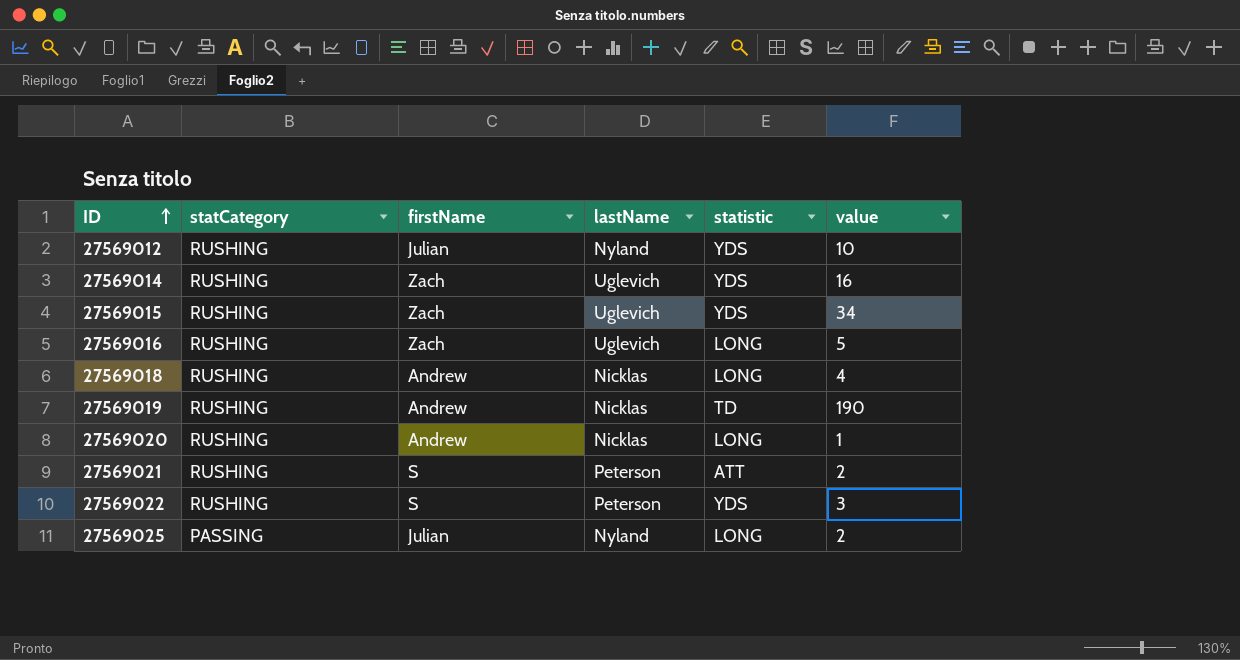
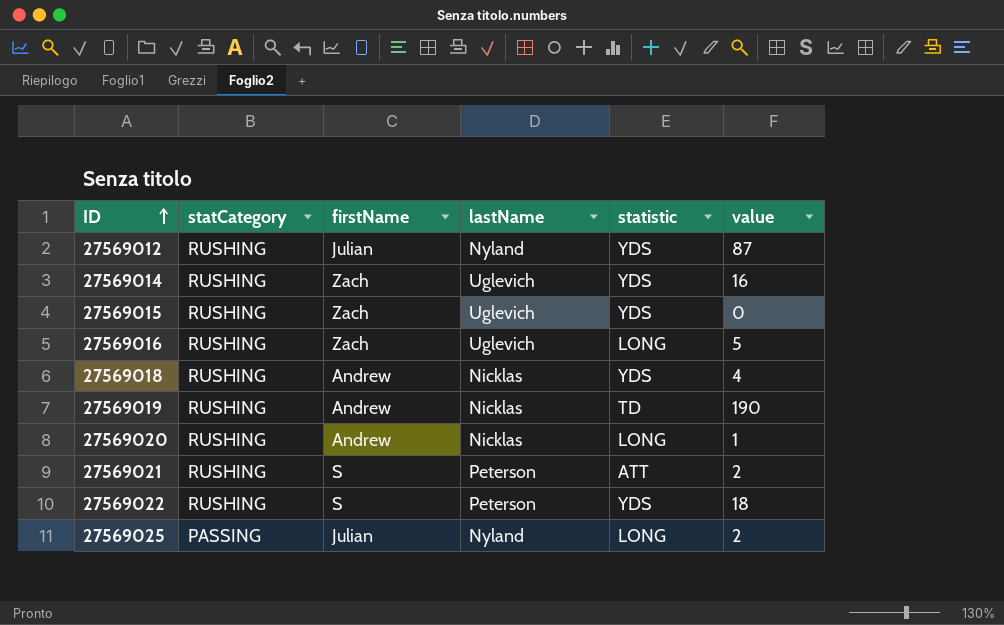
27569012 | value: 10 -> 87
27569015 | value: 34 -> 0
27569018 | statistic: LONG -> YDS
27569022 | value: 3 -> 18

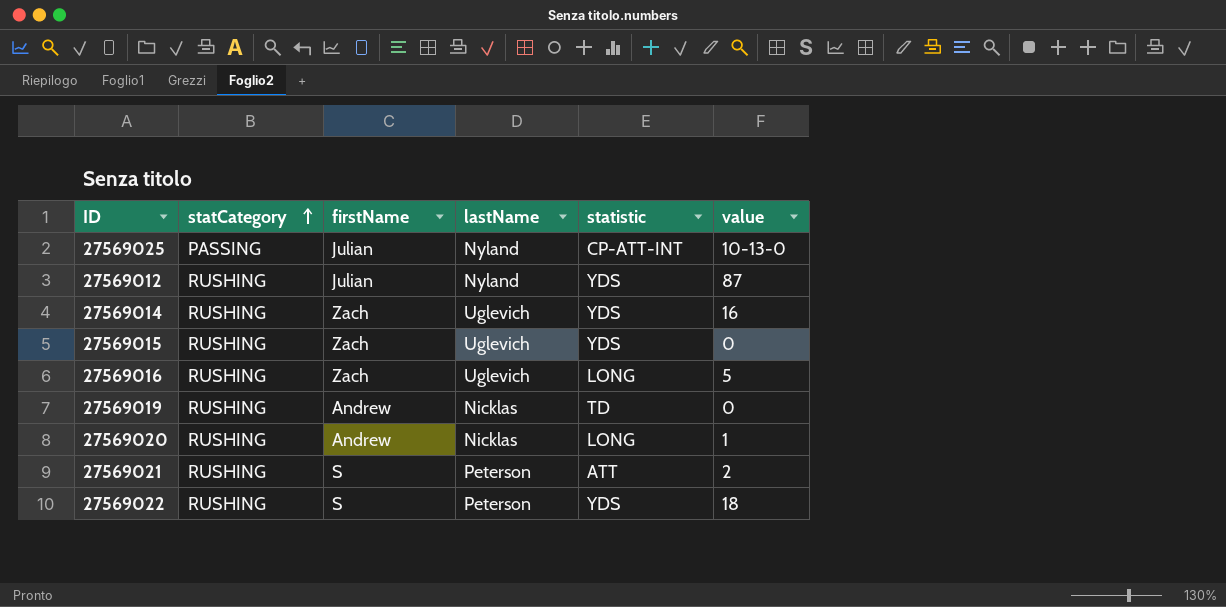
row order: ID ascending -> statCategory ascending
row 27569018: RUSHING | Andrew | Nicklas | YDS | 4 -> none
27569025 | statistic: LONG -> CP-ATT-INT
27569025 | value: 2 -> 10-13-0
27569019 | value: 190 -> 0

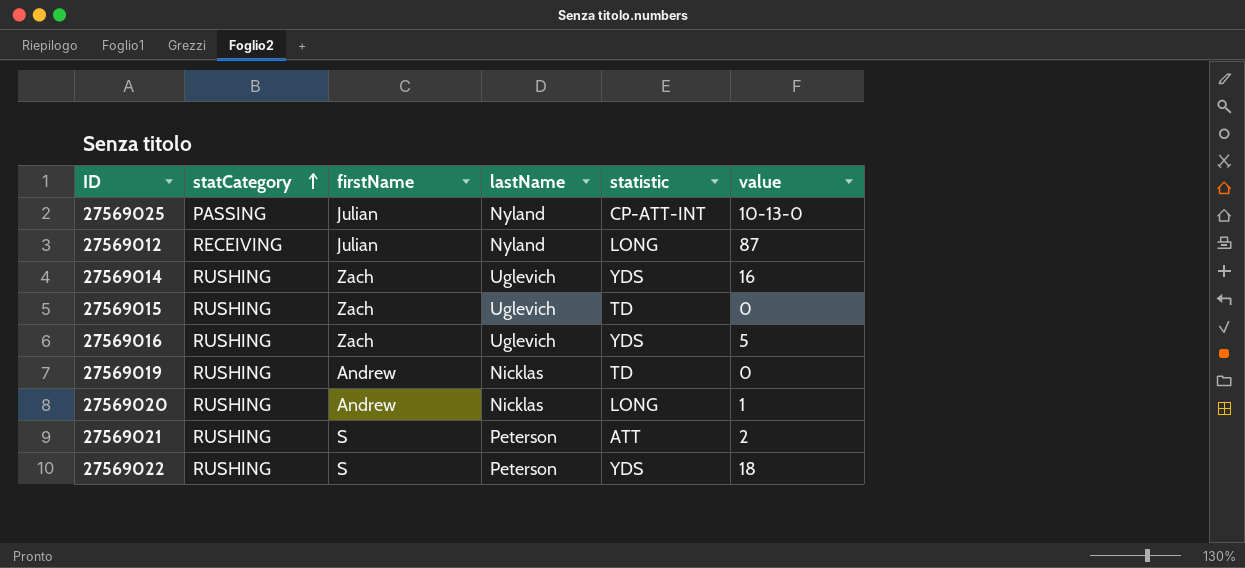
27569012 | statCategory: RUSHING -> RECEIVING
27569012 | statistic: YDS -> LONG
27569015 | statistic: YDS -> TD
27569016 | statistic: LONG -> YDS

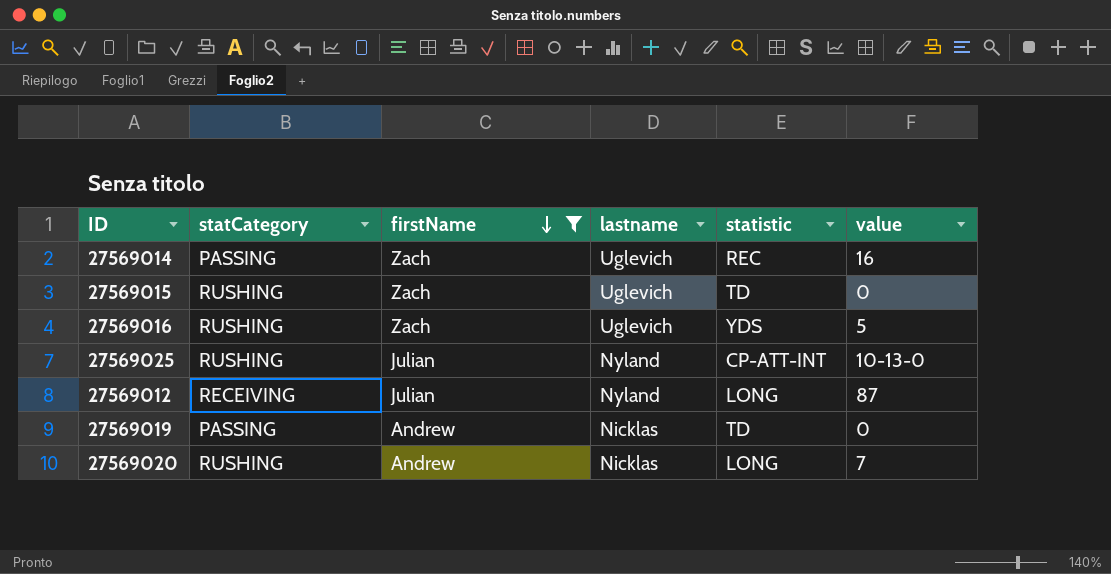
filter: none -> firstName != S
row order: statCategory ascending -> firstName descending
column name: lastName -> lastname
27569014 | statCategory: RUSHING -> PASSING
27569014 | statistic: YDS -> REC
27569025 | statCategory: PASSING -> RUSHING
27569019 | statCategory: RUSHING -> PASSING
27569020 | value: 1 -> 7

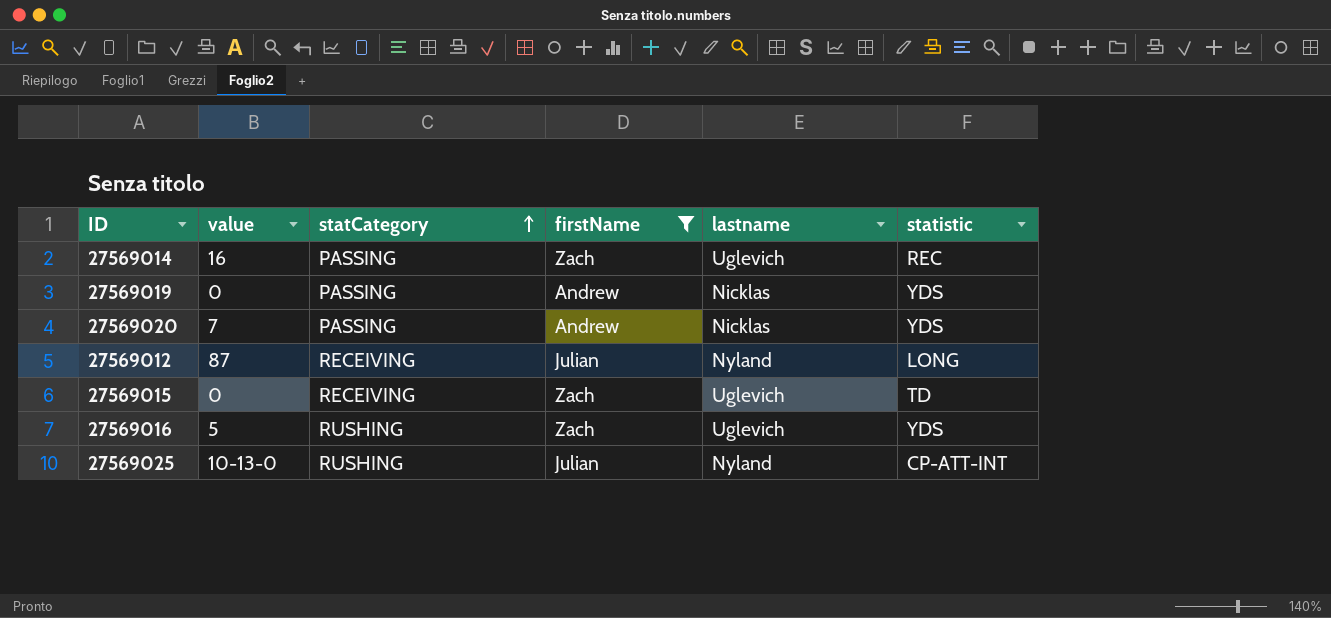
row order: firstName descending -> statCategory ascending
column value | position: 6 -> 2
27569019 | statistic: TD -> YDS
27569020 | statCategory: RUSHING -> PASSING
27569020 | statistic: LONG -> YDS
27569015 | statCategory: RUSHING -> RECEIVING

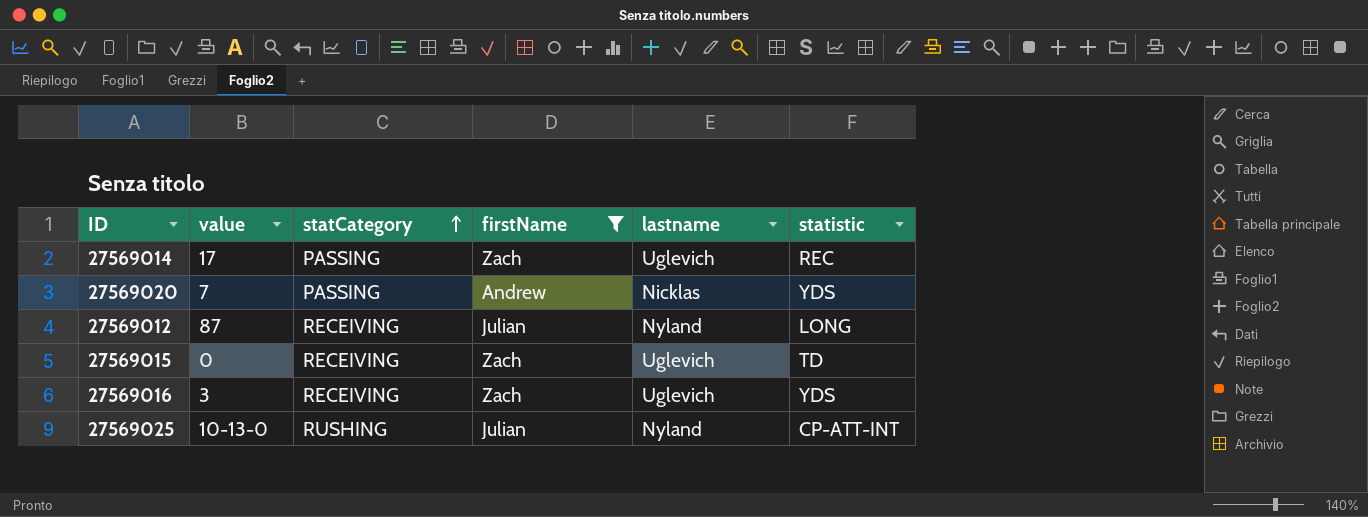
row 27569019: 0 | PASSING | Andrew | Nicklas | YDS -> none
27569014 | value: 16 -> 17
27569016 | value: 5 -> 3
27569016 | statCategory: RUSHING -> RECEIVING

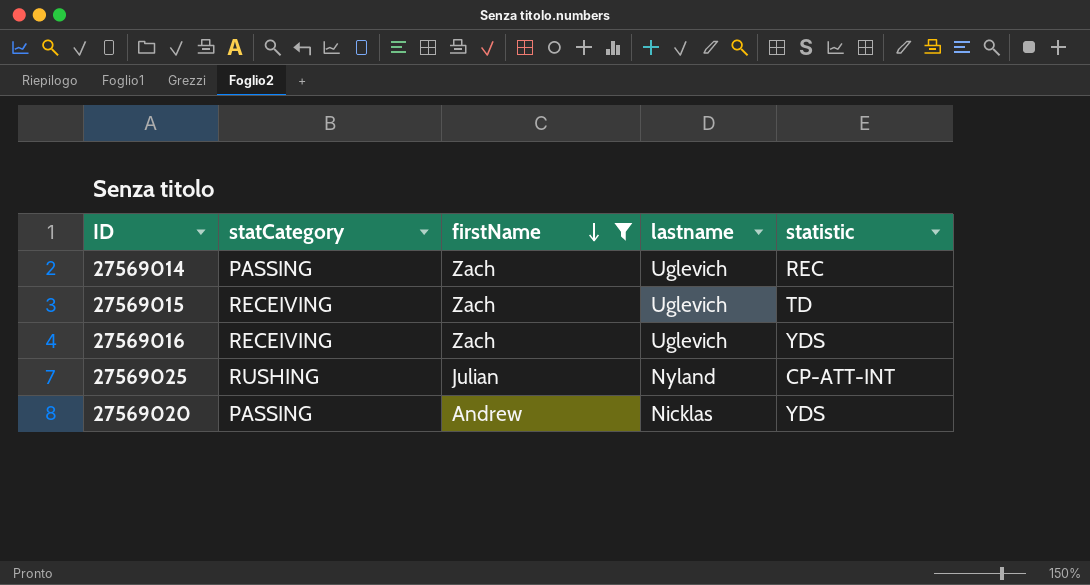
row order: statCategory ascending -> firstName descending
column value | position: 2 -> none
row 27569012: 87 | RECEIVING | Julian | Nyland | LONG -> none

